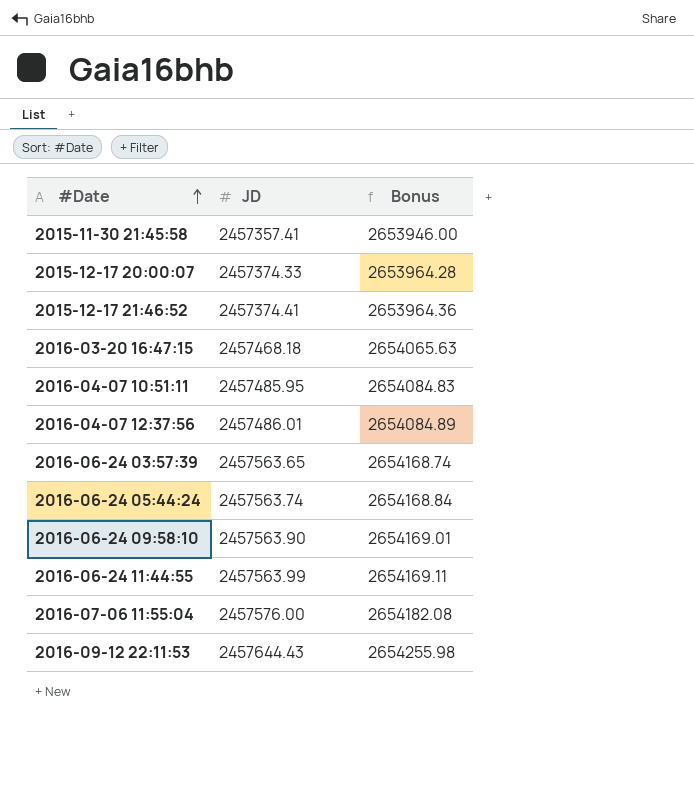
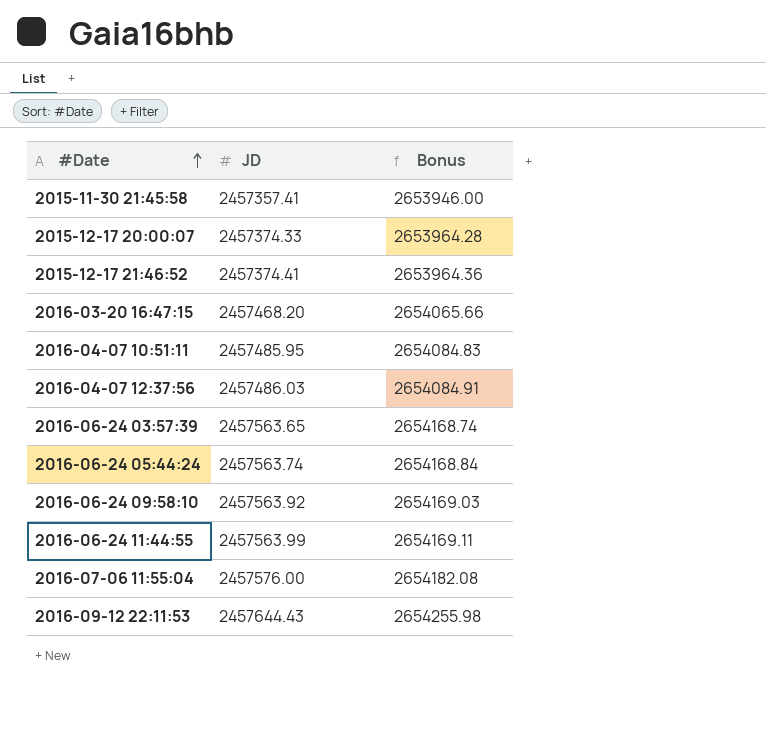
2016-03-20 16:47:15 | JD: 2457468.18 -> 2457468.20
2016-03-20 16:47:15 | Bonus: 2654065.63 -> 2654065.66
2016-04-07 12:37:56 | JD: 2457486.01 -> 2457486.03
2016-04-07 12:37:56 | Bonus: 2654084.89 -> 2654084.91
2016-06-24 09:58:10 | JD: 2457563.90 -> 2457563.92
2016-06-24 09:58:10 | Bonus: 2654169.01 -> 2654169.03

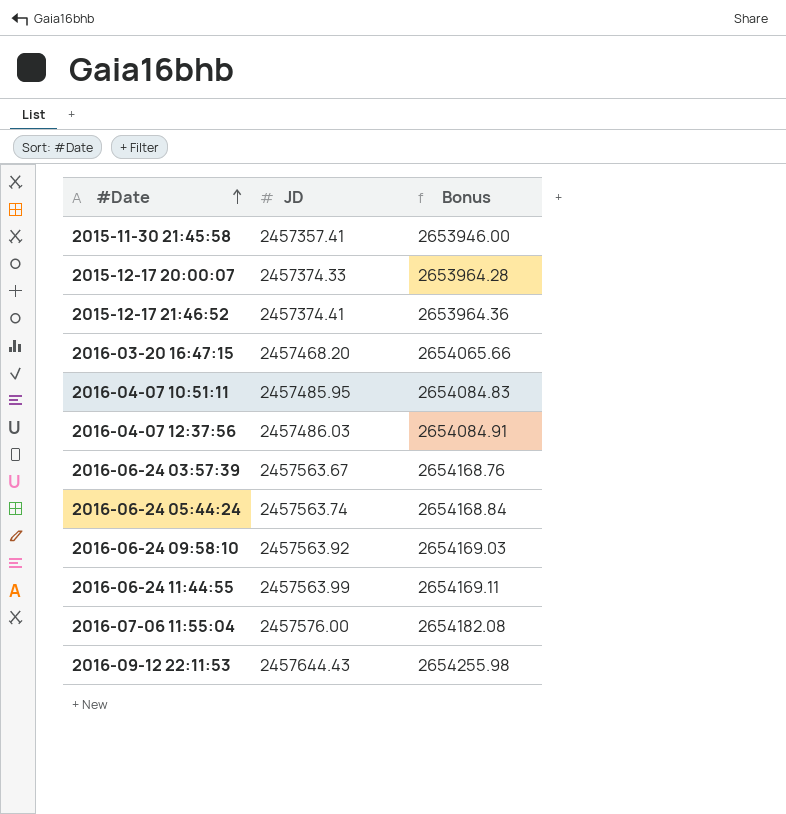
2016-06-24 03:57:39 | JD: 2457563.65 -> 2457563.67
2016-06-24 03:57:39 | Bonus: 2654168.74 -> 2654168.76

